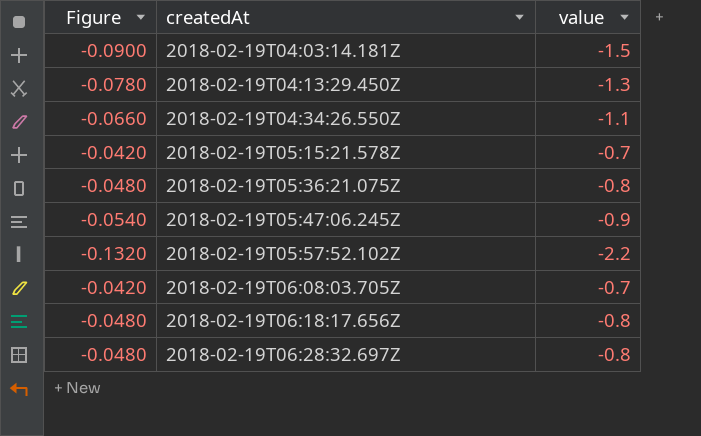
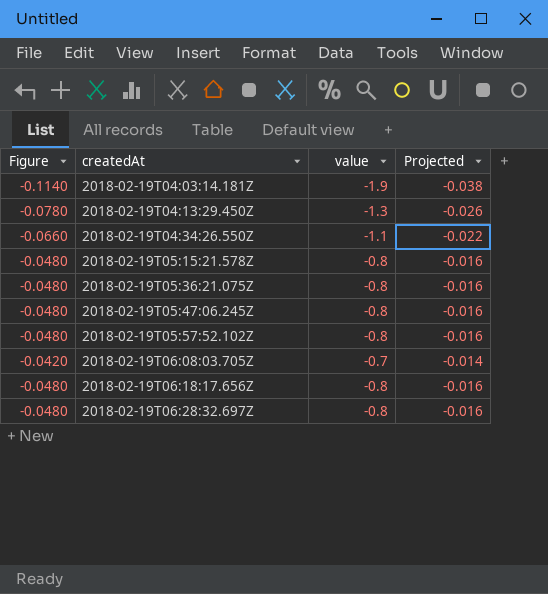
column Projected | formula: none -> [value] * 0.02
2018-02-19T04:03:14.181Z | Figure: -0.0900 -> -0.1140
2018-02-19T04:03:14.181Z | value: -1.5 -> -1.9
2018-02-19T05:15:21.578Z | Figure: -0.0420 -> -0.0480
2018-02-19T05:15:21.578Z | value: -0.7 -> -0.8
2018-02-19T05:47:06.245Z | Figure: -0.0540 -> -0.0480
2018-02-19T05:47:06.245Z | value: -0.9 -> -0.8
2018-02-19T05:57:52.102Z | Figure: -0.1320 -> -0.0480
2018-02-19T05:57:52.102Z | value: -2.2 -> -0.8

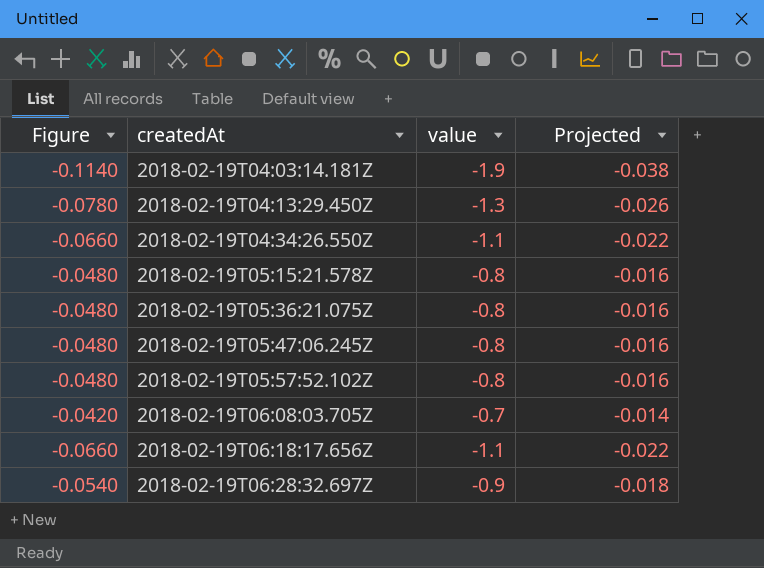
2018-02-19T06:18:17.656Z | Figure: -0.0480 -> -0.0660
2018-02-19T06:18:17.656Z | value: -0.8 -> -1.1
2018-02-19T06:18:17.656Z | Projected: -0.016 -> -0.022
2018-02-19T06:28:32.697Z | Figure: -0.0480 -> -0.0540
2018-02-19T06:28:32.697Z | value: -0.8 -> -0.9
2018-02-19T06:28:32.697Z | Projected: -0.016 -> -0.018

